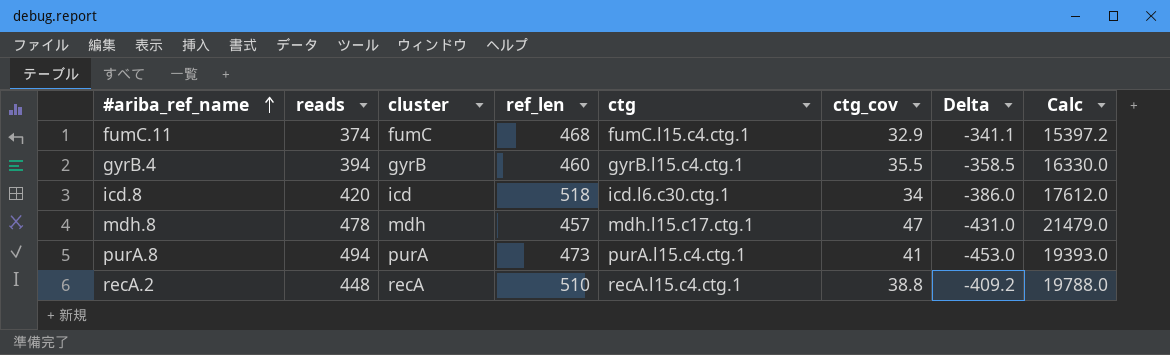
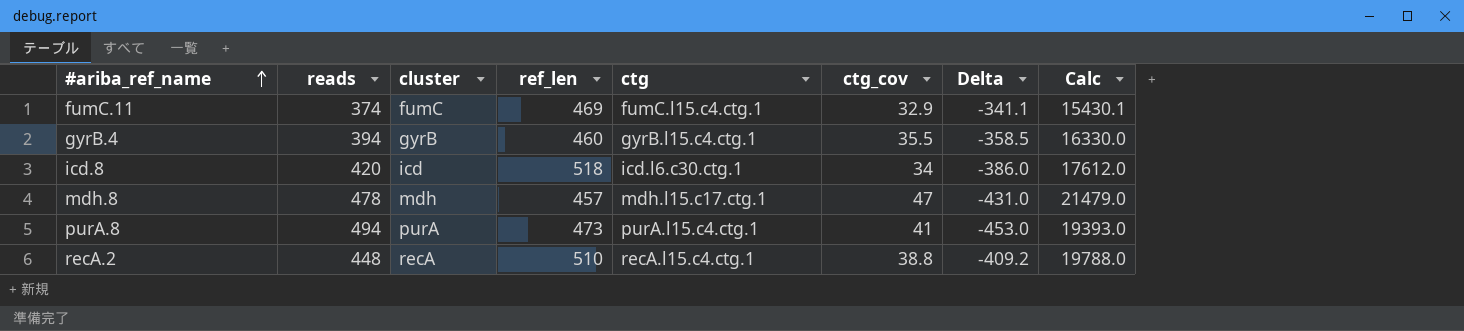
fumC.11 | ref_len: 468 -> 469
fumC.11 | Calc: 15397.2 -> 15430.1

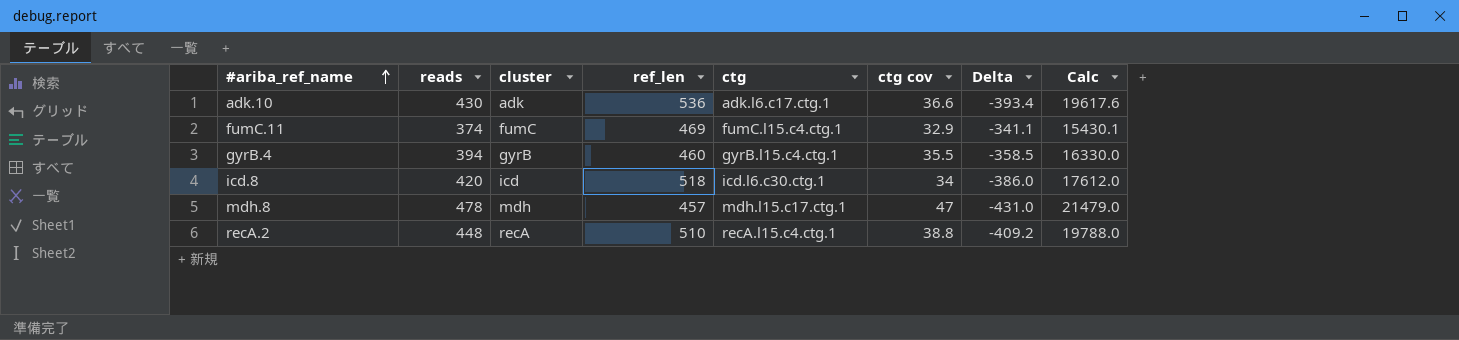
column name: ctg_cov -> ctg cov
row purA.8: 494 | purA | 473 | purA.l15.c4.ctg.1 | 41 | -453.0 | 19393.0 -> none
row adk.10: none -> 430 | adk | 536 | adk.l6.c17.ctg.1 | 36.6 | -393.4 | 19617.6

